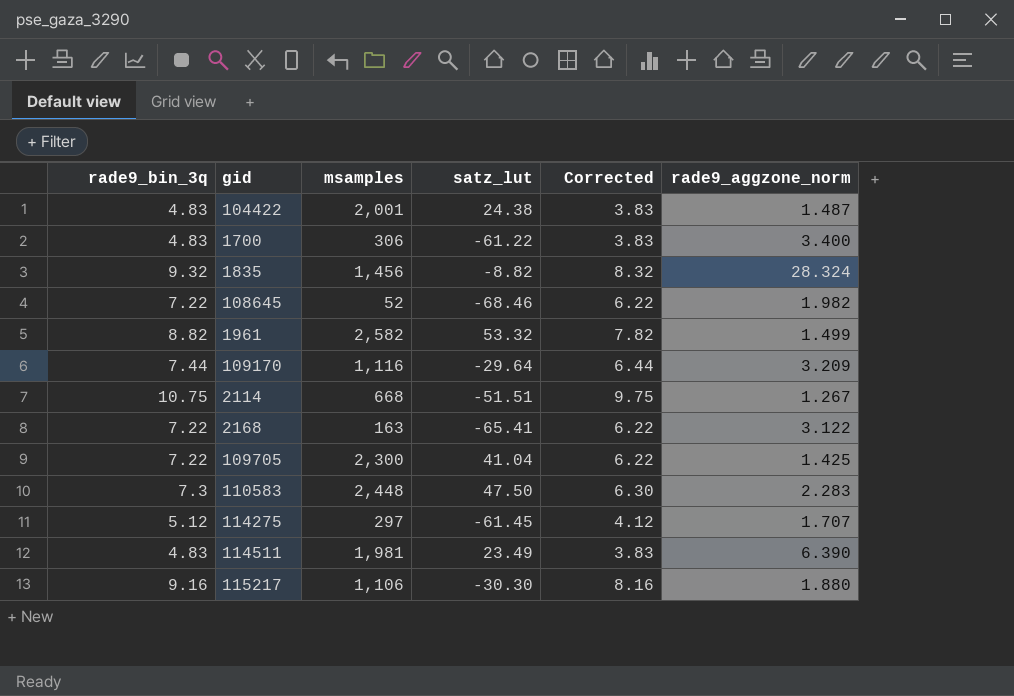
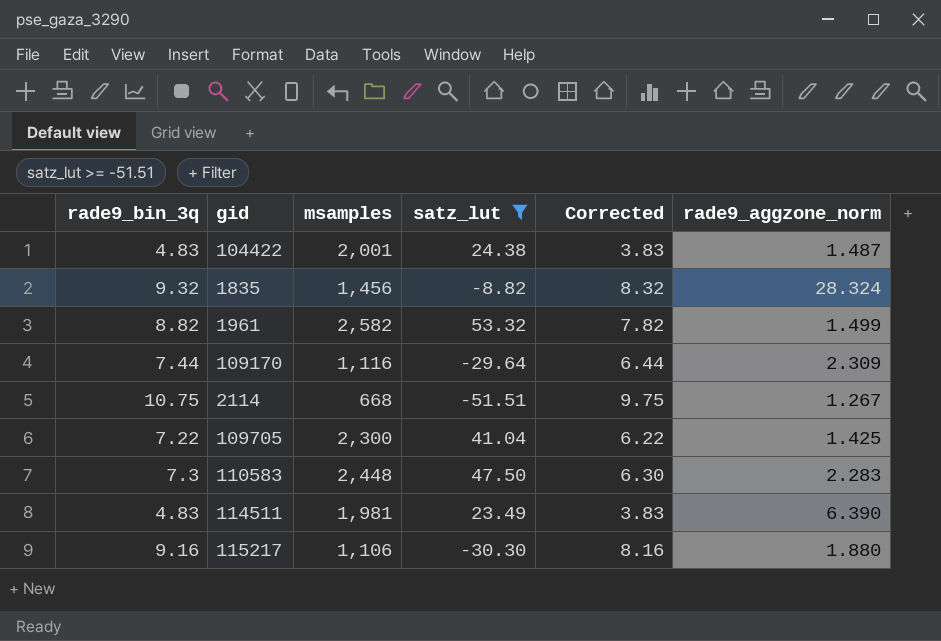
filter: none -> satz_lut >= -51.51
109170 | rade9_aggzone_norm: 3.209 -> 2.309

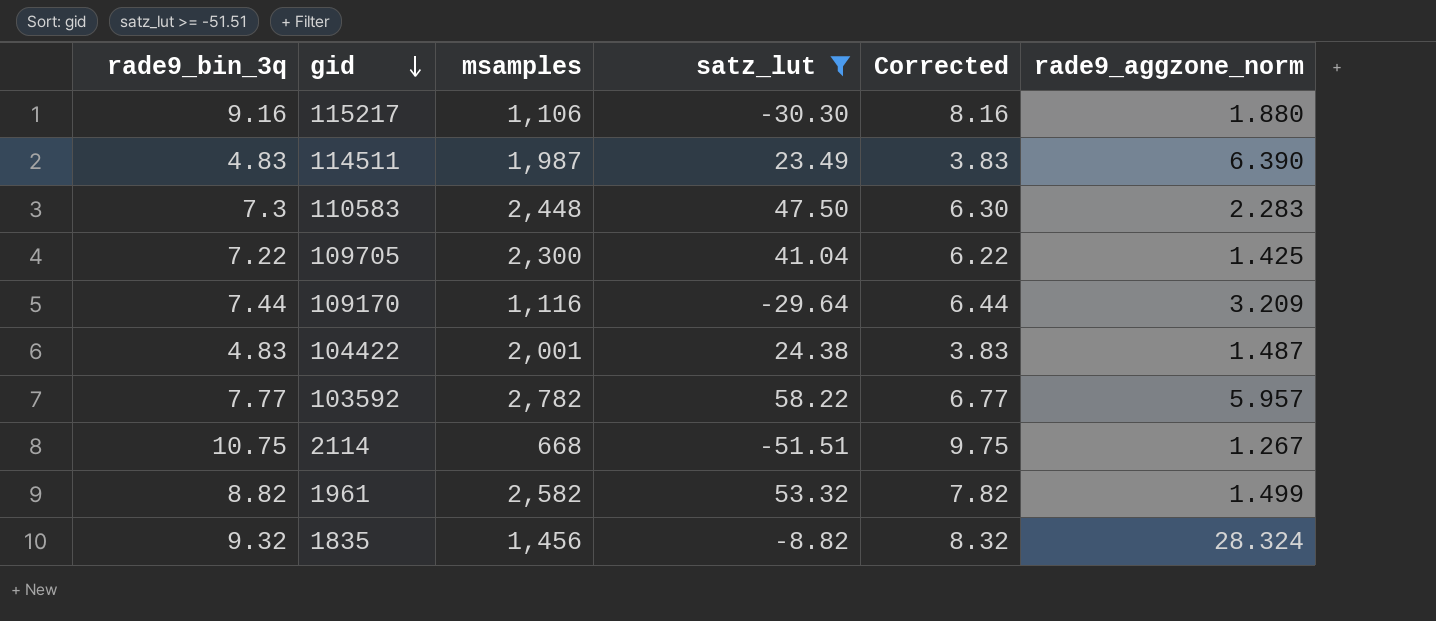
row order: none -> gid descending
114511 | msamples: 1,981 -> 1,987
109170 | rade9_aggzone_norm: 2.309 -> 3.209
row 103592: none -> 7.77 | 2,782 | 58.22 | 6.77 | 5.957

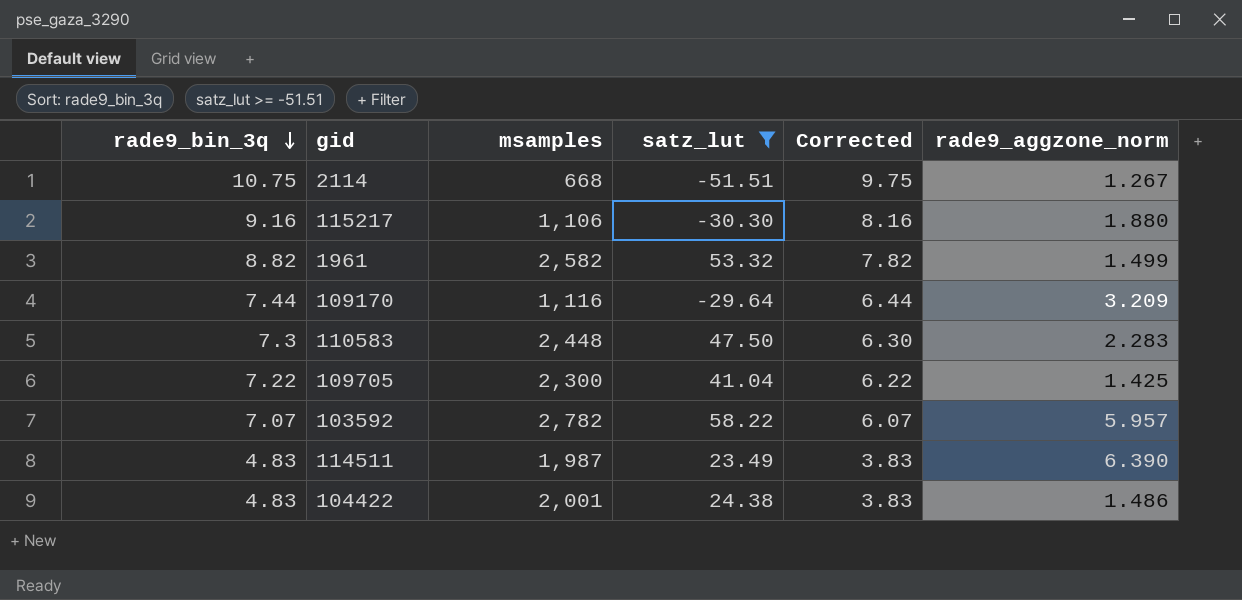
row order: gid descending -> rade9_bin_3q descending
row 1835: 9.32 | 1,456 | -8.82 | 8.32 | 28.324 -> none
103592 | rade9_bin_3q: 7.77 -> 7.07
103592 | Corrected: 6.77 -> 6.07
104422 | rade9_aggzone_norm: 1.487 -> 1.486

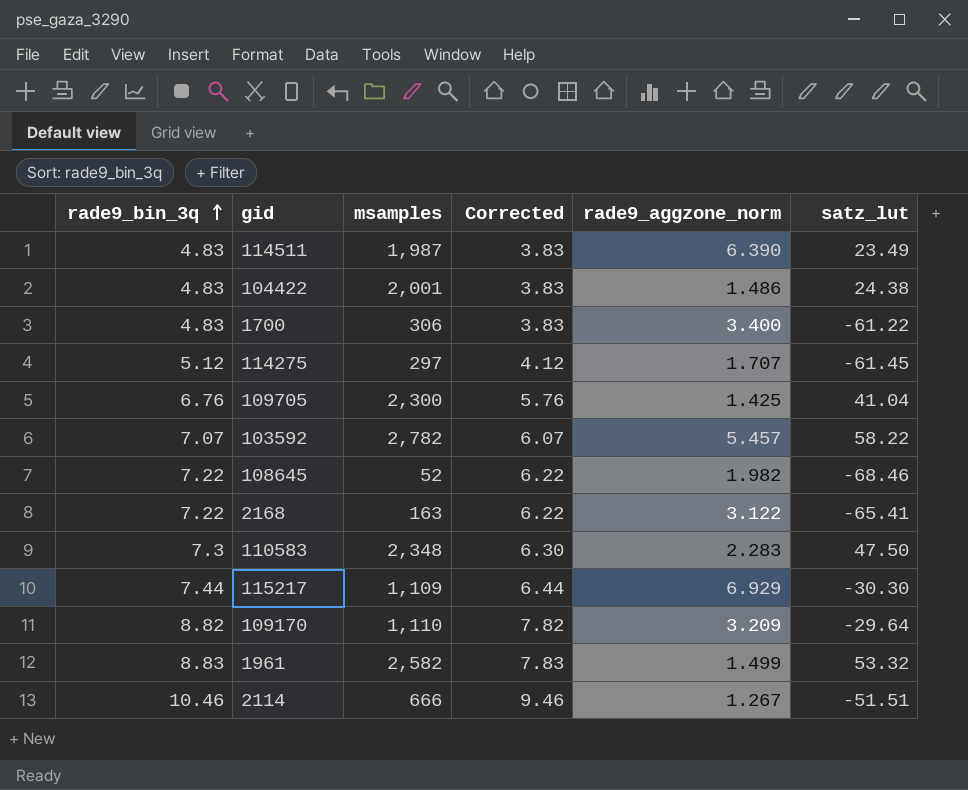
filter: satz_lut >= -51.51 -> none
row order: rade9_bin_3q descending -> rade9_bin_3q ascending
column satz_lut | position: 4 -> 6
109705 | rade9_bin_3q: 7.22 -> 6.76
109705 | Corrected: 6.22 -> 5.76
103592 | rade9_aggzone_norm: 5.957 -> 5.457
110583 | msamples: 2,448 -> 2,348
115217 | rade9_bin_3q: 9.16 -> 7.44
115217 | msamples: 1,106 -> 1,109
115217 | Corrected: 8.16 -> 6.44
115217 | rade9_aggzone_norm: 1.880 -> 6.929
109170 | rade9_bin_3q: 7.44 -> 8.82
109170 | msamples: 1,116 -> 1,110
109170 | Corrected: 6.44 -> 7.82
1961 | rade9_bin_3q: 8.82 -> 8.83
1961 | Corrected: 7.82 -> 7.83
2114 | rade9_bin_3q: 10.75 -> 10.46
2114 | msamples: 668 -> 666
2114 | Corrected: 9.75 -> 9.46

